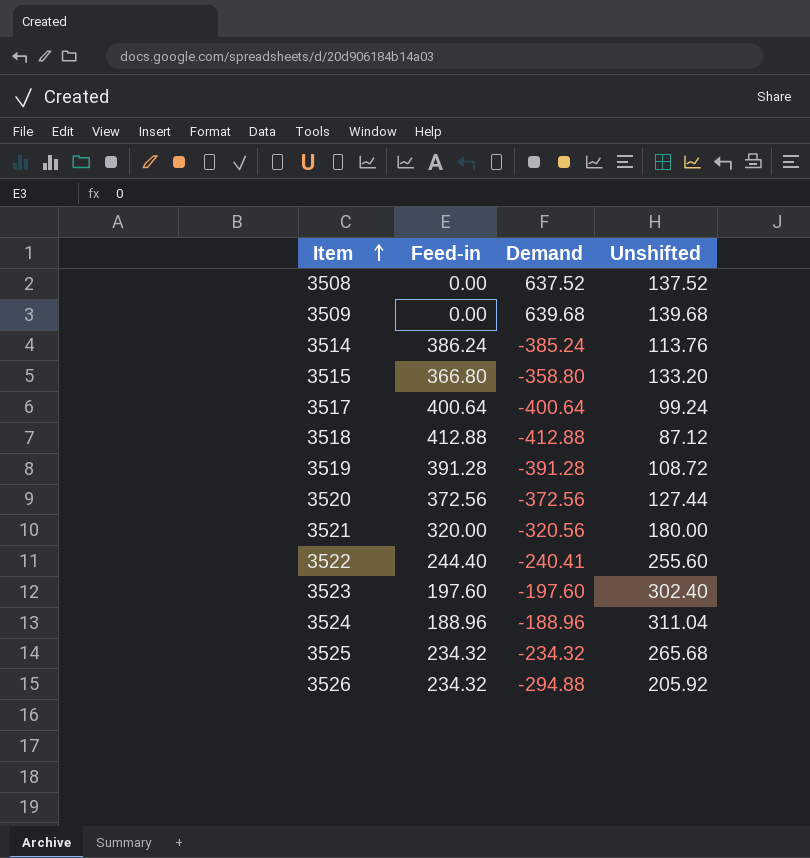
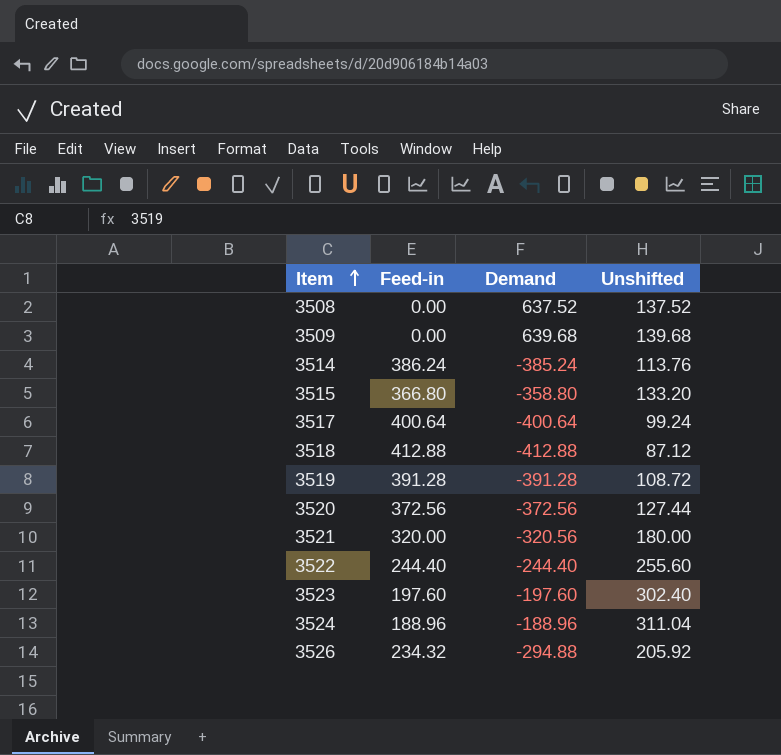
row 3525: 234.32 | -234.32 | 265.68 -> none
3522 | Demand: -240.41 -> -244.40

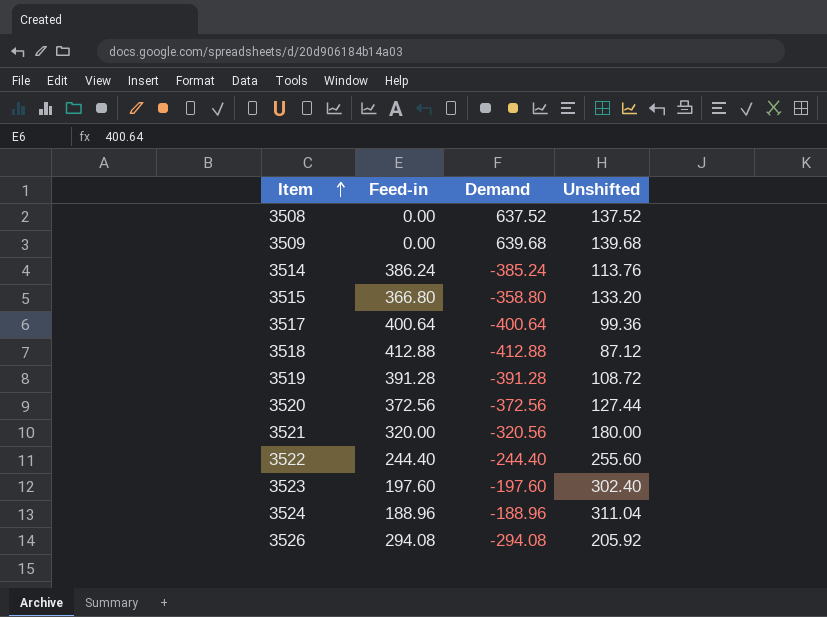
3517 | Unshifted: 99.24 -> 99.36
3526 | Feed-in: 234.32 -> 294.08
3526 | Demand: -294.88 -> -294.08

